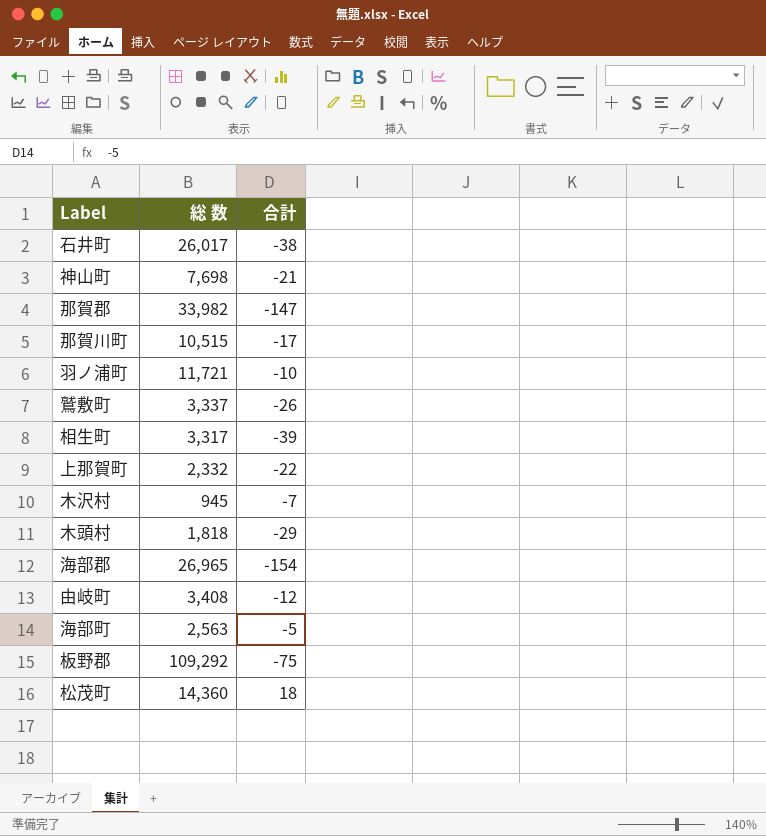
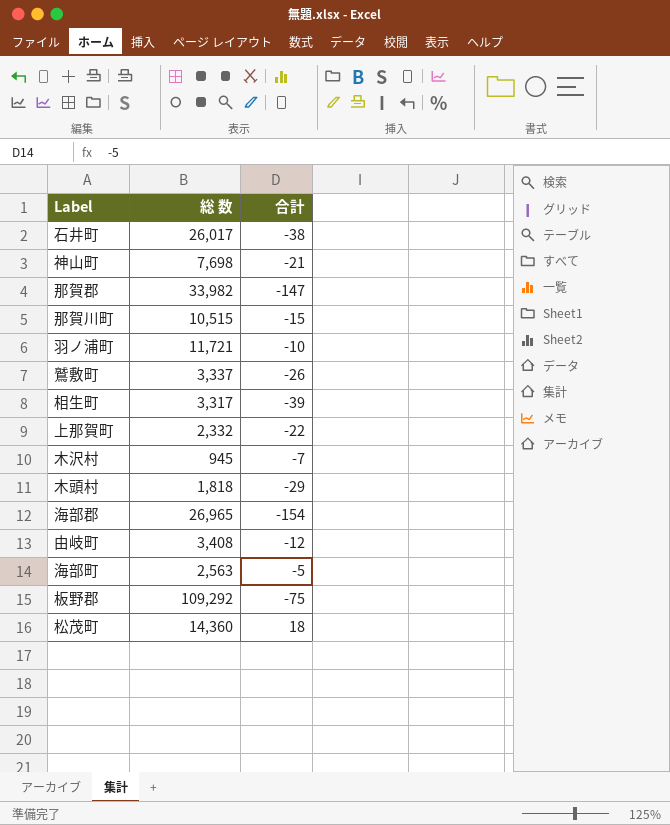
那賀川町 | 合計: -17 -> -15

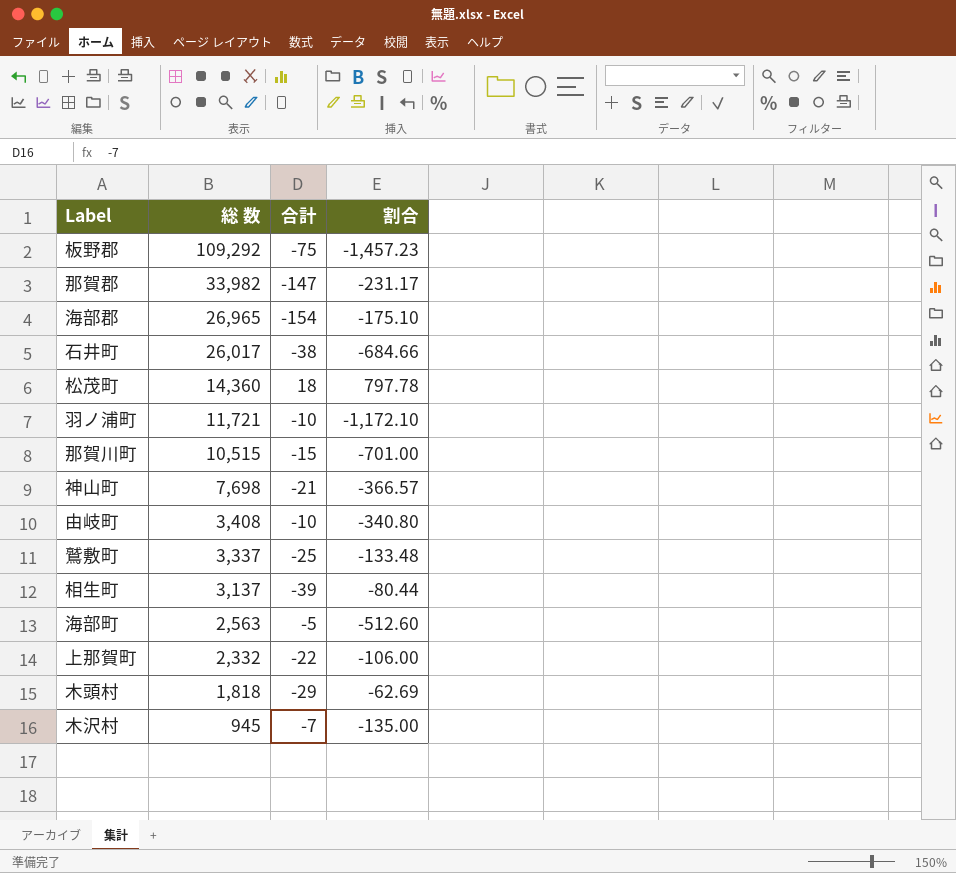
row order: none -> 総 数 descending
column 割合 | formula: none -> [総 数] / [合計]
由岐町 | 合計: -12 -> -10
鷲敷町 | 合計: -26 -> -25
相生町 | 総 数: 3,317 -> 3,137

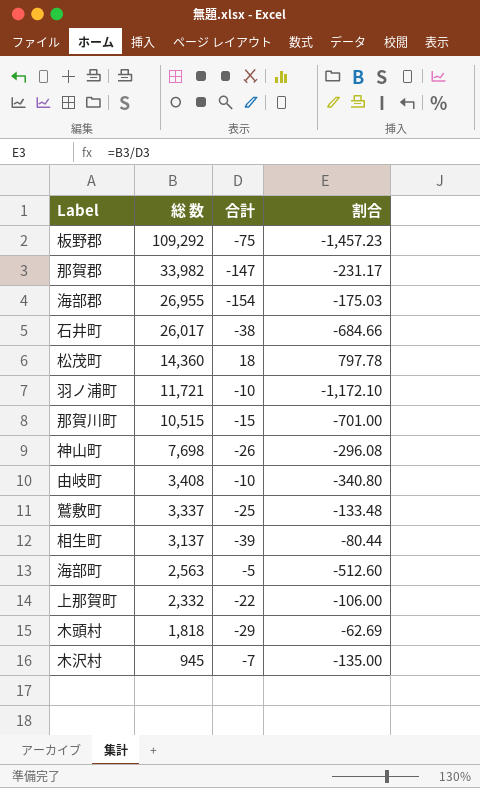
海部郡 | 総 数: 26,965 -> 26,955
海部郡 | 割合: -175.10 -> -175.03
神山町 | 合計: -21 -> -26
神山町 | 割合: -366.57 -> -296.08

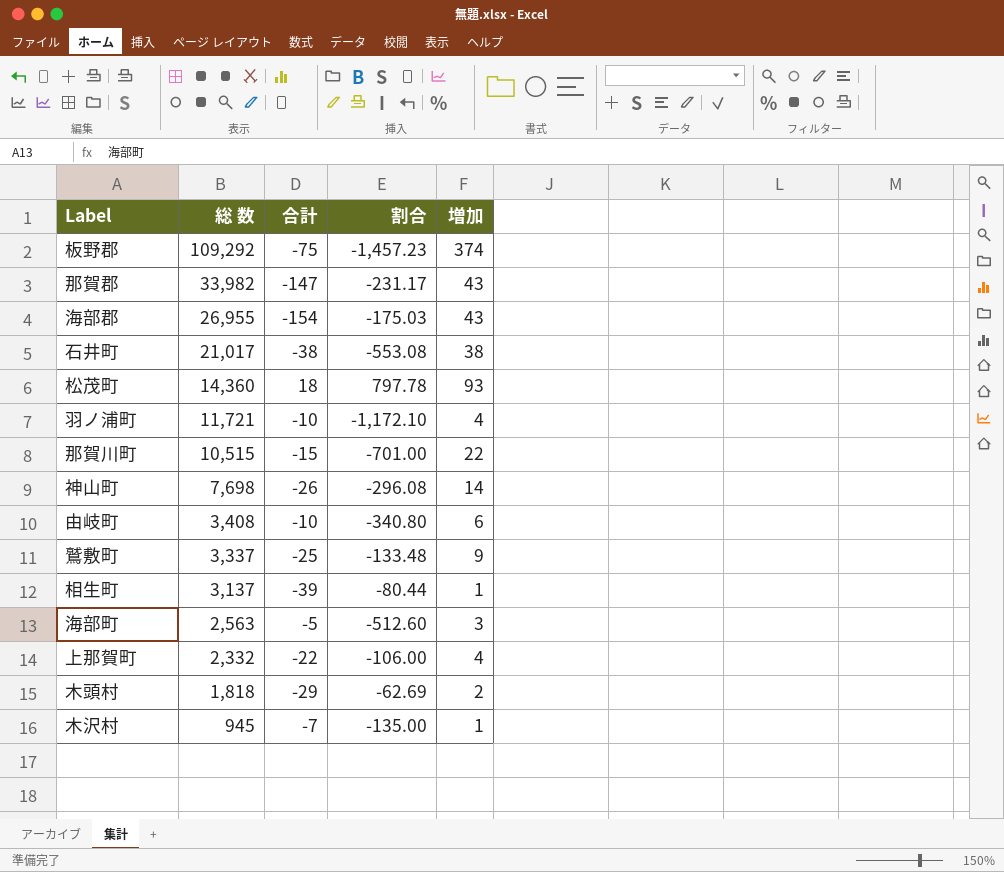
column 増加 | position: none -> 5
石井町 | 総 数: 26,017 -> 21,017
石井町 | 割合: -684.66 -> -553.08

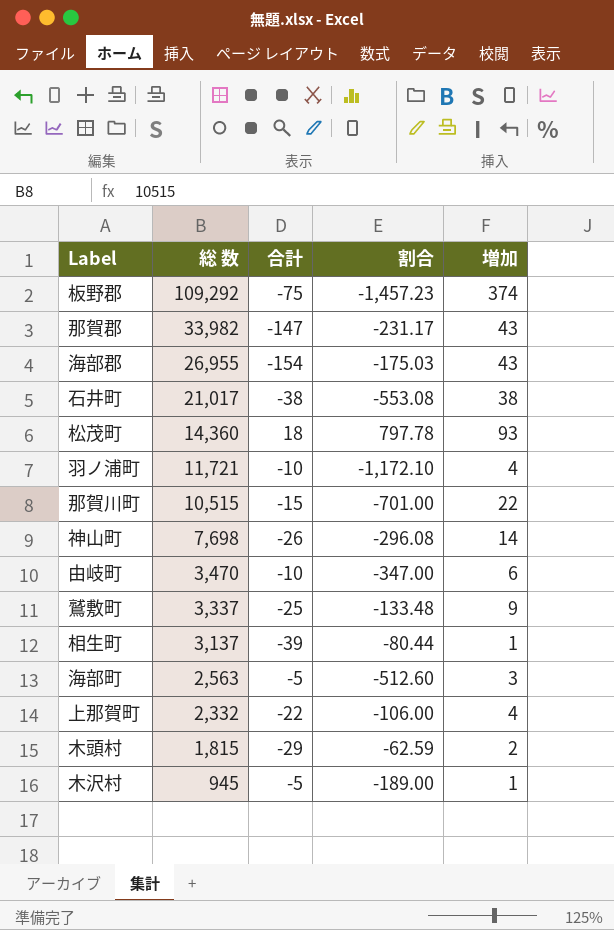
由岐町 | 総 数: 3,408 -> 3,470
由岐町 | 割合: -340.80 -> -347.00
木頭村 | 総 数: 1,818 -> 1,815
木頭村 | 割合: -62.69 -> -62.59
木沢村 | 合計: -7 -> -5
木沢村 | 割合: -135.00 -> -189.00

